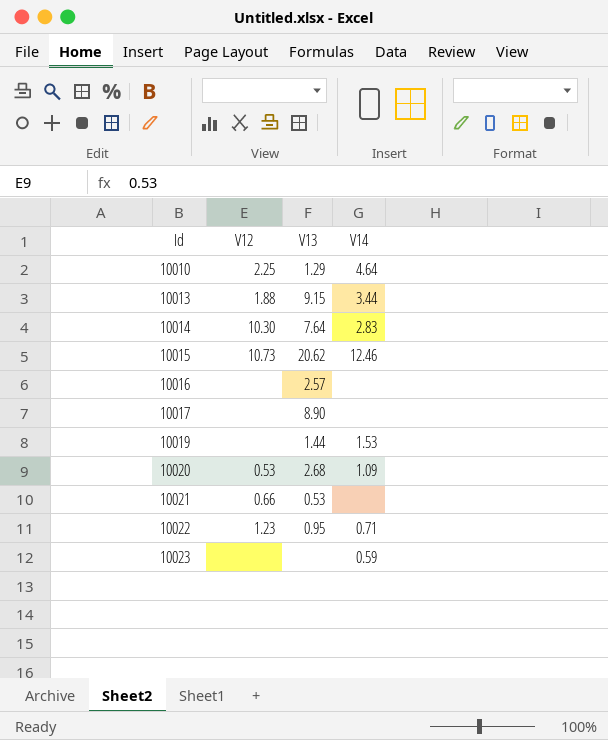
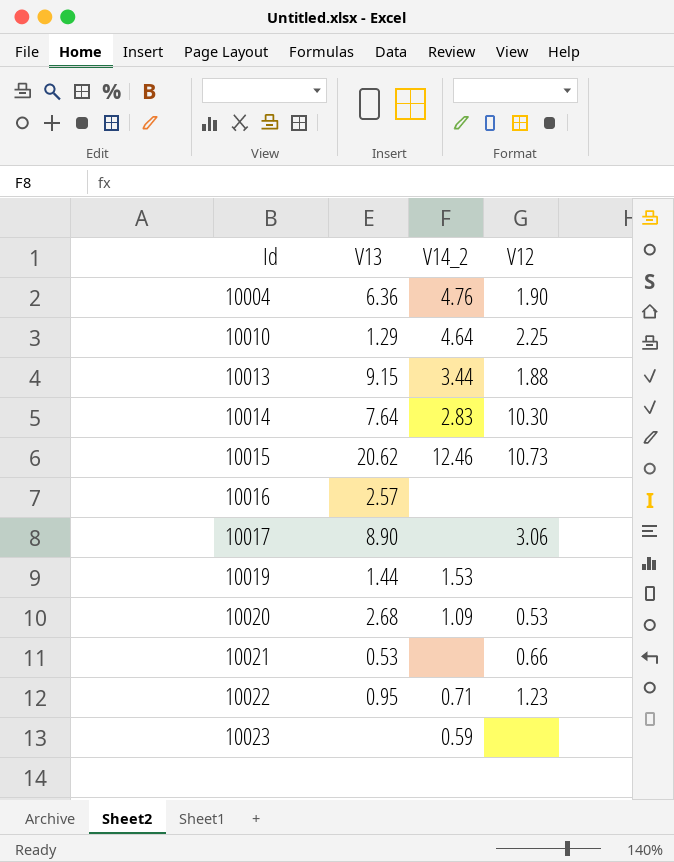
column name: V14 -> V14_2
column V12 | position: 2 -> 4
row 10004: none -> 6.36 | 4.76 | 1.90
10017 | V12: none -> 3.06

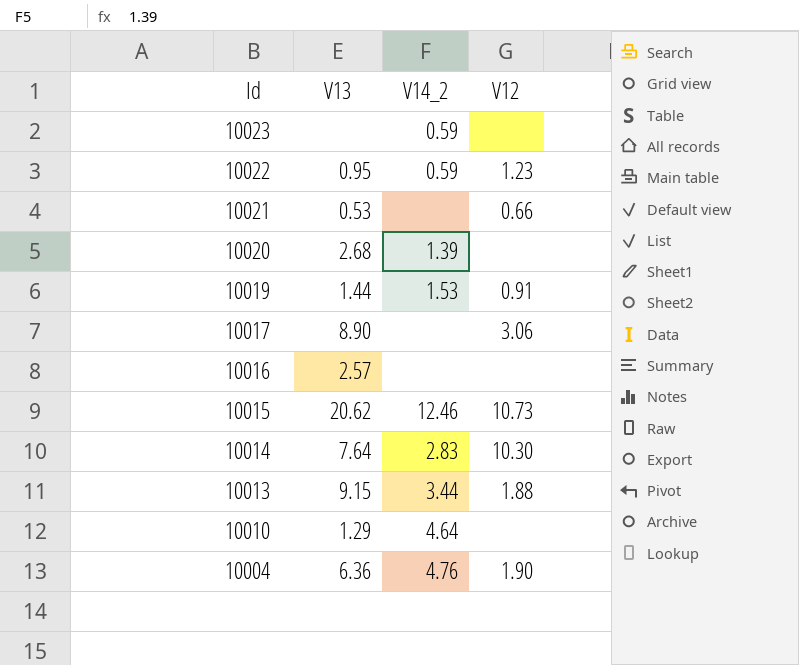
row order: Id ascending -> Id descending
10022 | V14_2: 0.71 -> 0.59
10020 | V14_2: 1.09 -> 1.39
10020 | V12: 0.53 -> none
10019 | V12: none -> 0.91
10010 | V12: 2.25 -> none

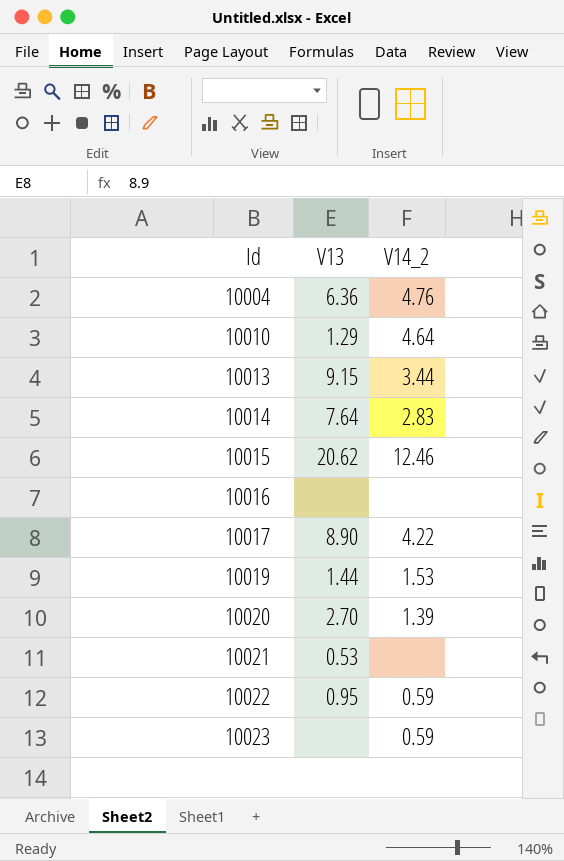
row order: Id descending -> Id ascending
column V12 | position: 4 -> none
10016 | V13: 2.57 -> none
10017 | V14_2: none -> 4.22
10020 | V13: 2.68 -> 2.70

